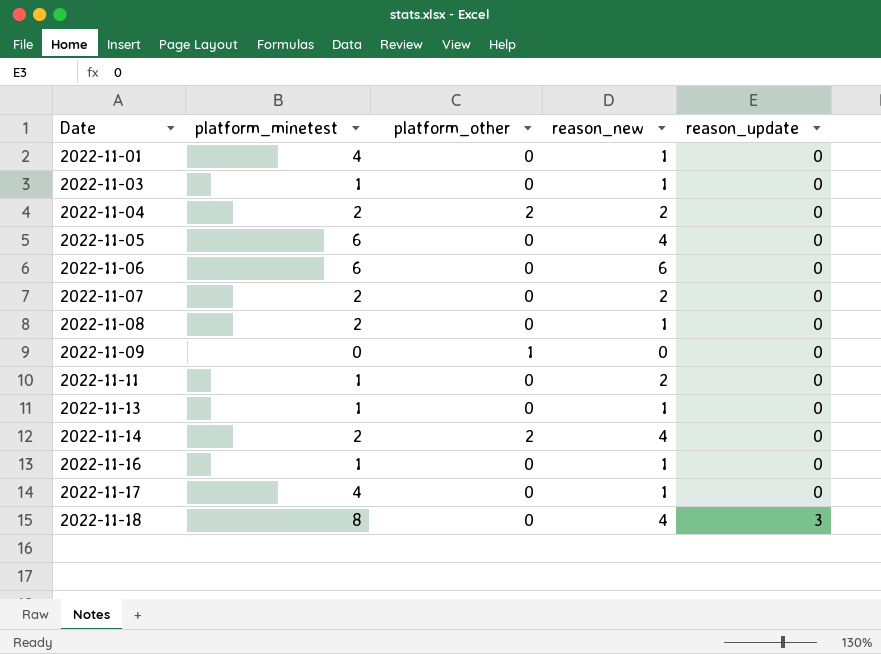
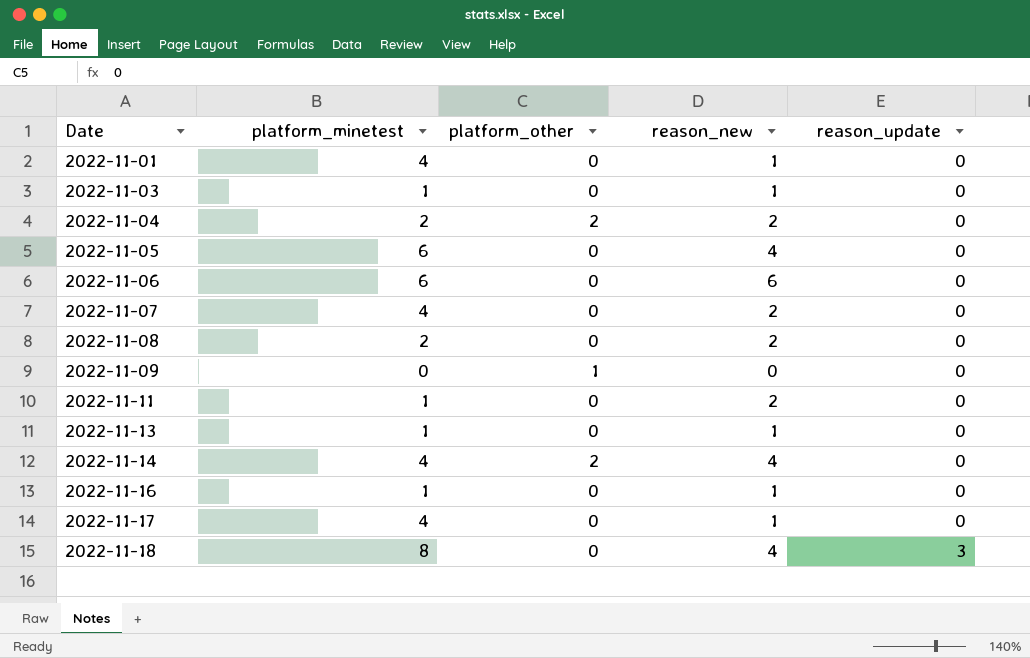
2022-11-07 | platform_minetest: 2 -> 4
2022-11-08 | reason_new: 1 -> 2
2022-11-14 | platform_minetest: 2 -> 4

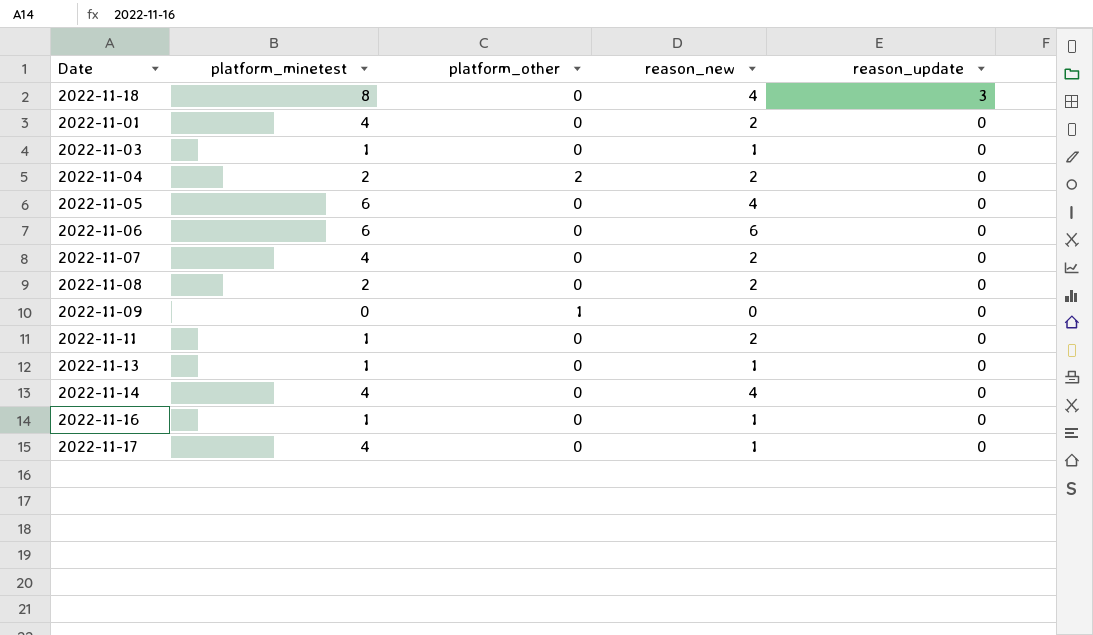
row order: Date ascending -> reason_update descending
2022-11-01 | reason_new: 1 -> 2
2022-11-14 | platform_other: 2 -> 0

